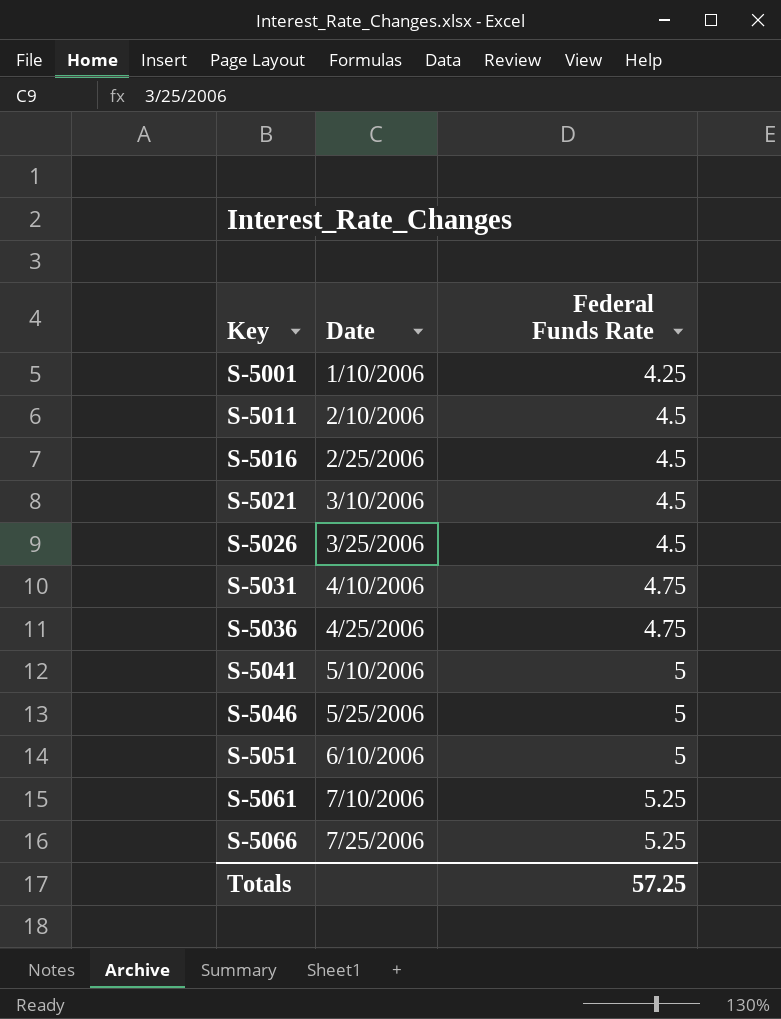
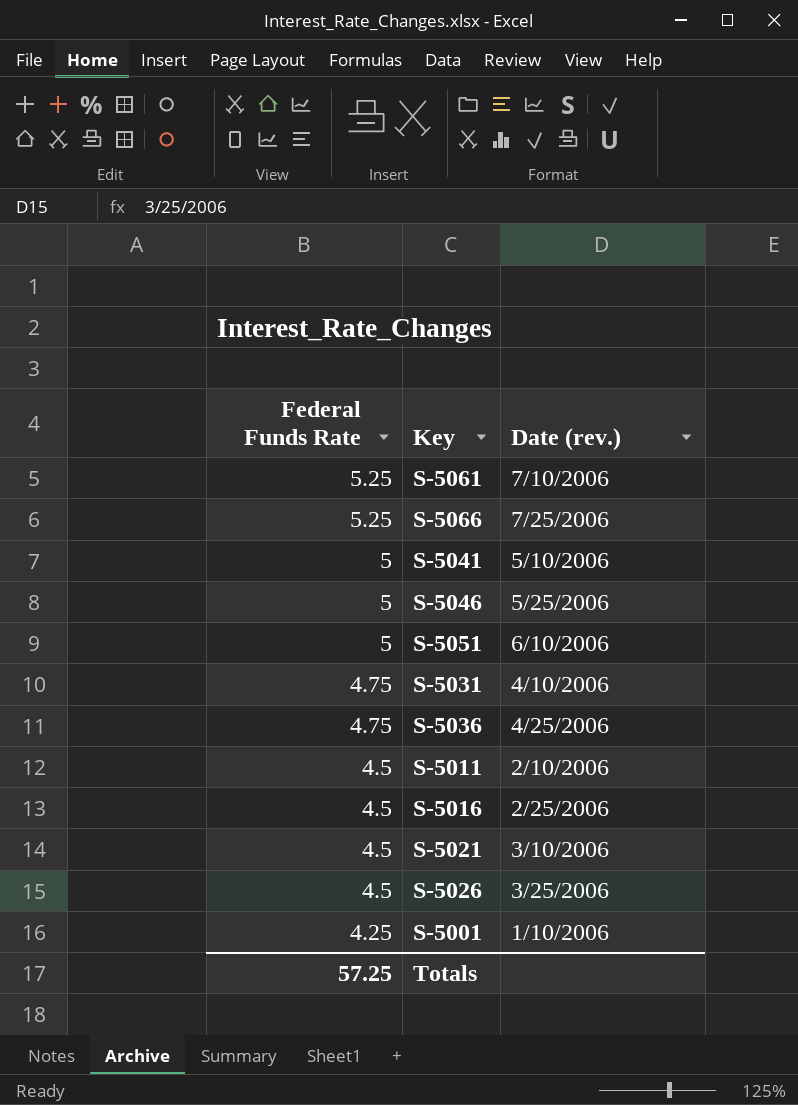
row order: Key ascending -> Federal Funds Rate descending
column Federal Funds Rate | position: 3 -> 1
column name: Date -> Date (rev.)

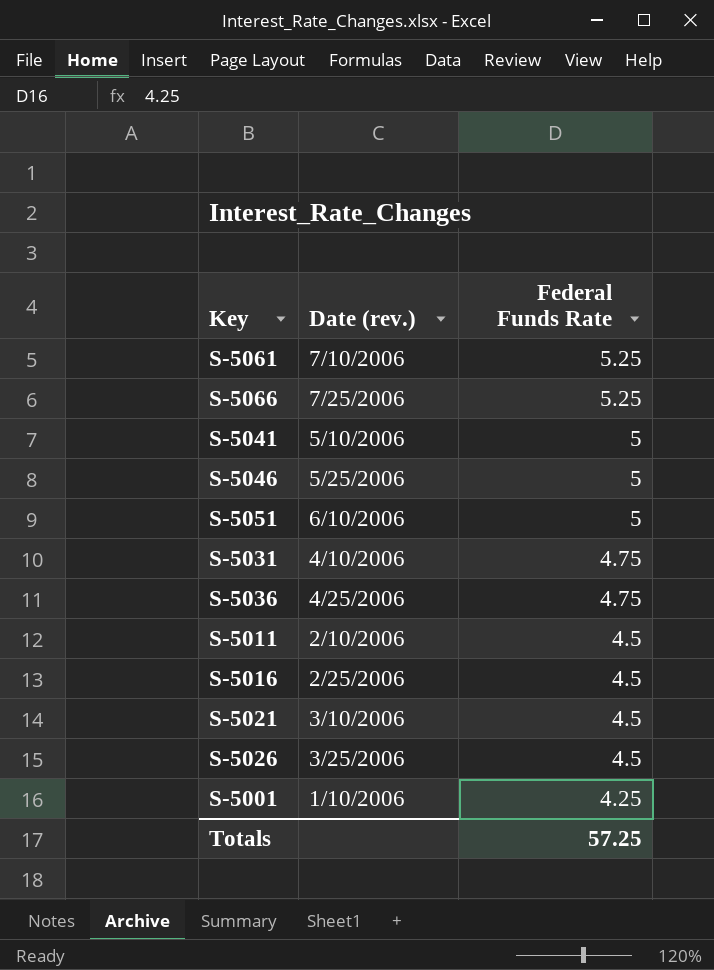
column Federal Funds Rate | position: 1 -> 3

